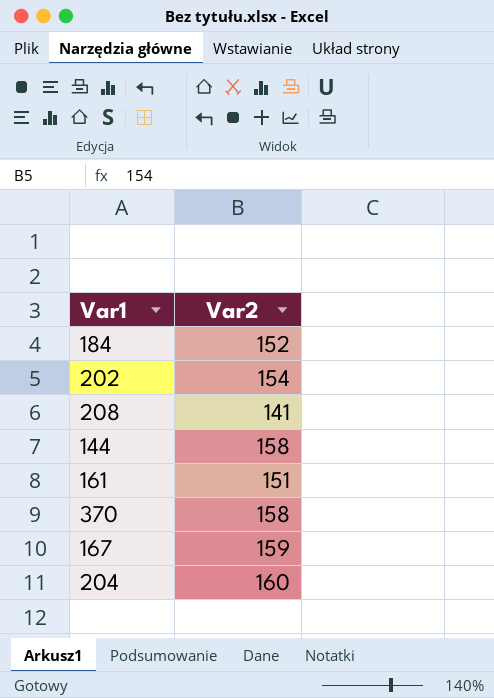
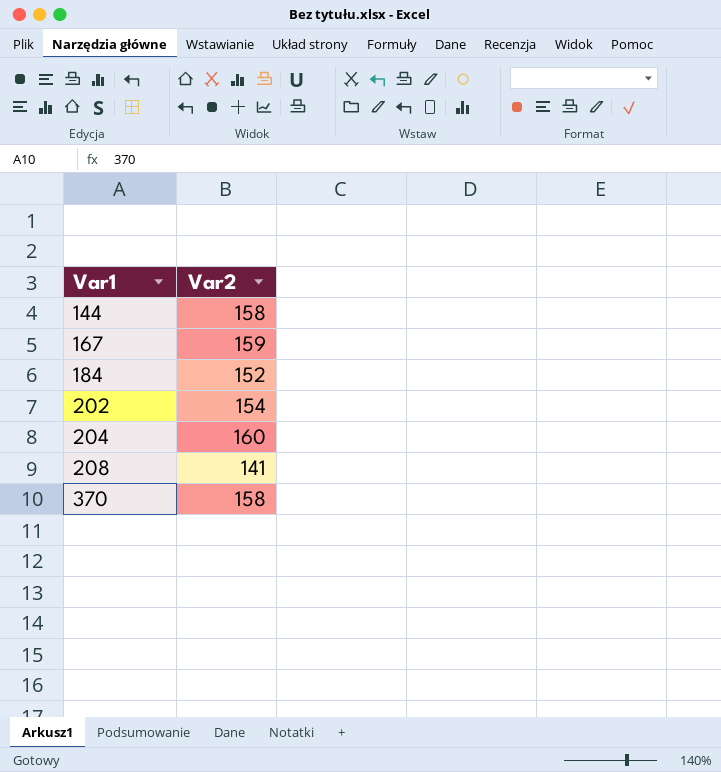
row order: none -> Var1 ascending
row 161: 151 -> none

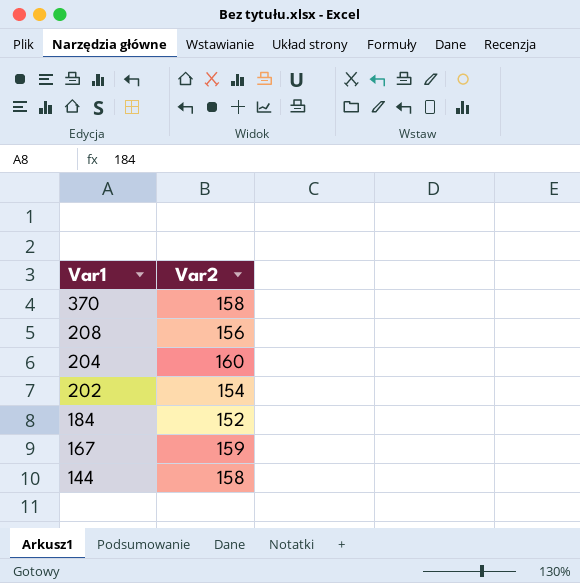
row order: Var1 ascending -> Var1 descending
208 | Var2: 141 -> 156

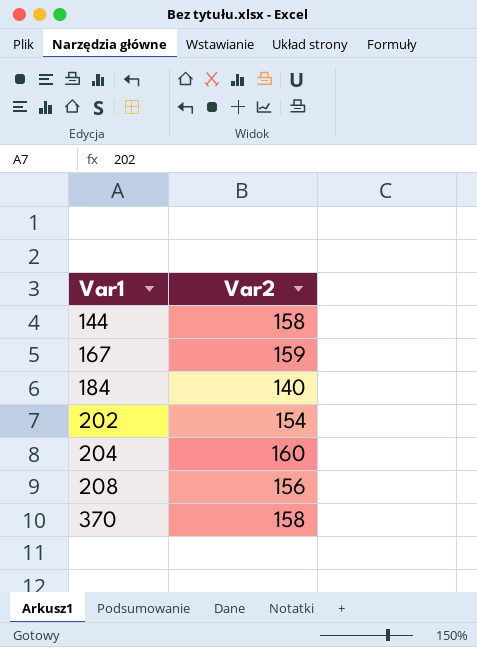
row order: Var1 descending -> Var1 ascending
184 | Var2: 152 -> 140

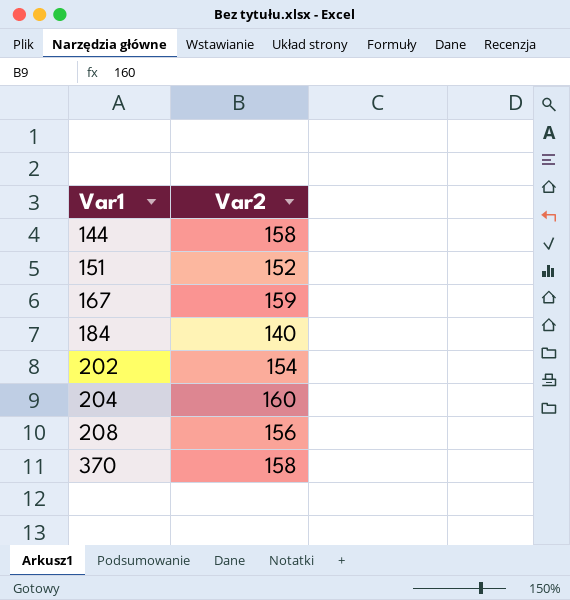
row 151: none -> 152

